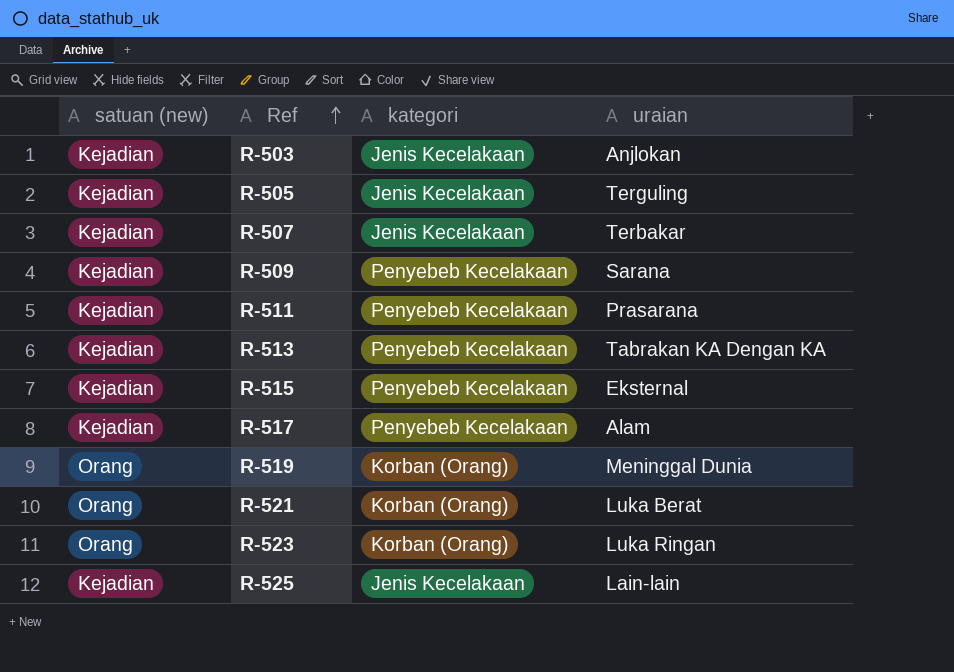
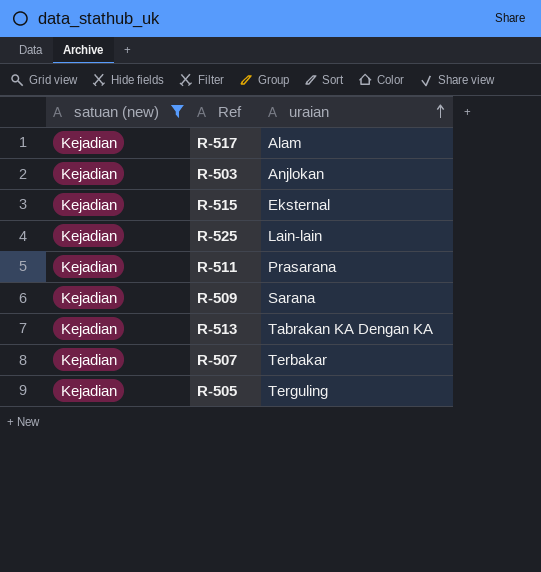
filter: none -> satuan (new) = Kejadian
row order: Ref ascending -> uraian ascending
column kategori | position: 3 -> none

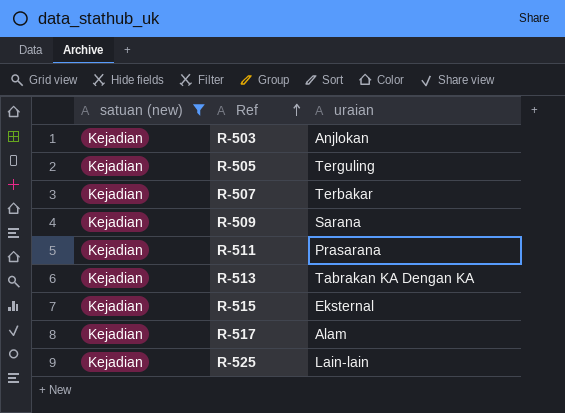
row order: uraian ascending -> Ref ascending

